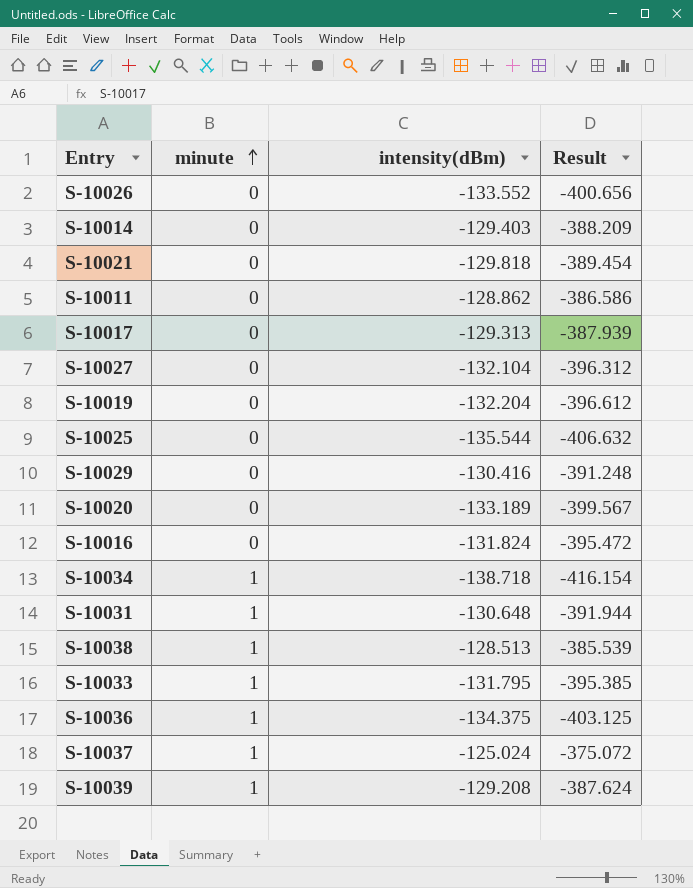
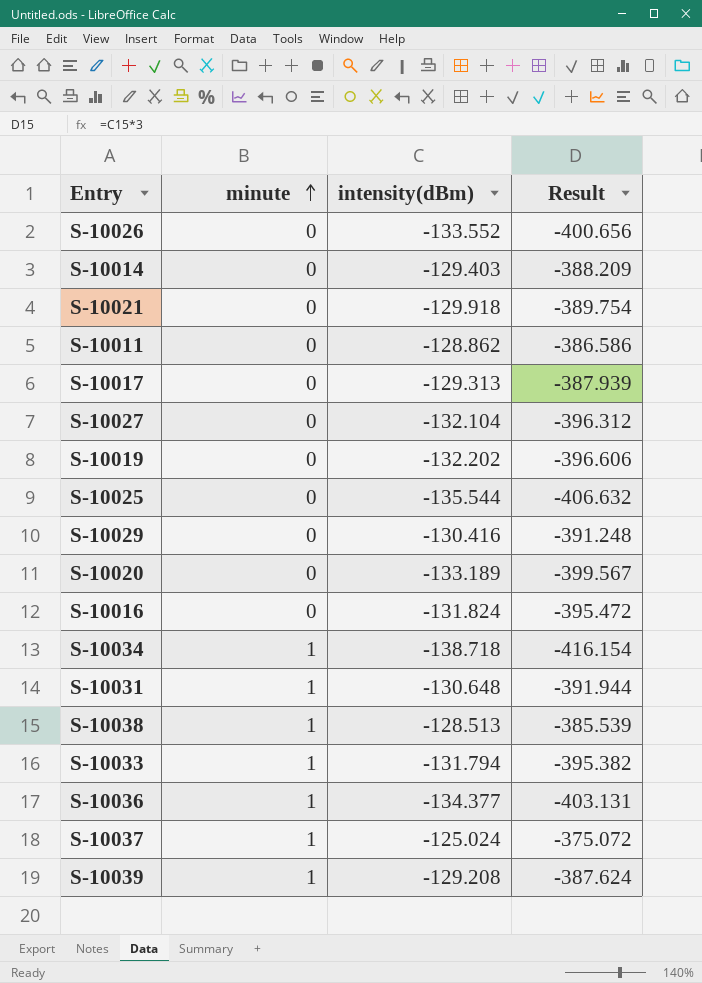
S-10021 | intensity(dBm): -129.818 -> -129.918
S-10021 | Result: -389.454 -> -389.754
S-10019 | intensity(dBm): -132.204 -> -132.202
S-10019 | Result: -396.612 -> -396.606
S-10033 | intensity(dBm): -131.795 -> -131.794
S-10033 | Result: -395.385 -> -395.382
S-10036 | intensity(dBm): -134.375 -> -134.377
S-10036 | Result: -403.125 -> -403.131

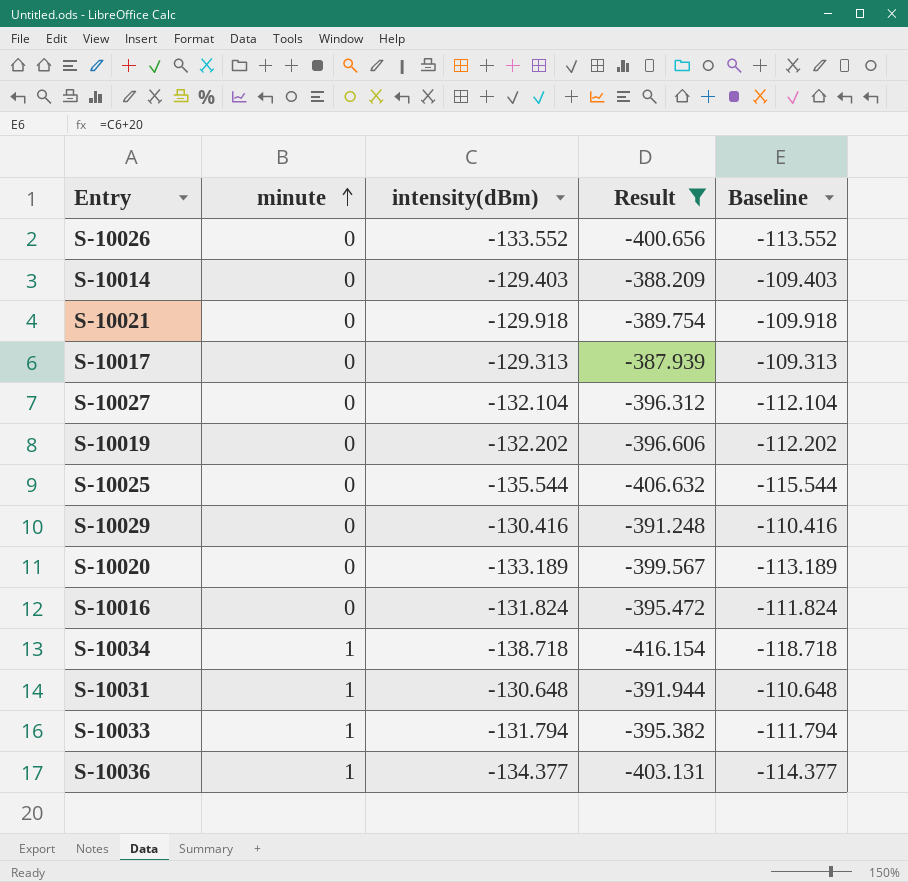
filter: none -> Result <= -387.939
column Baseline | formula: none -> [intensity(dBm)] + 20

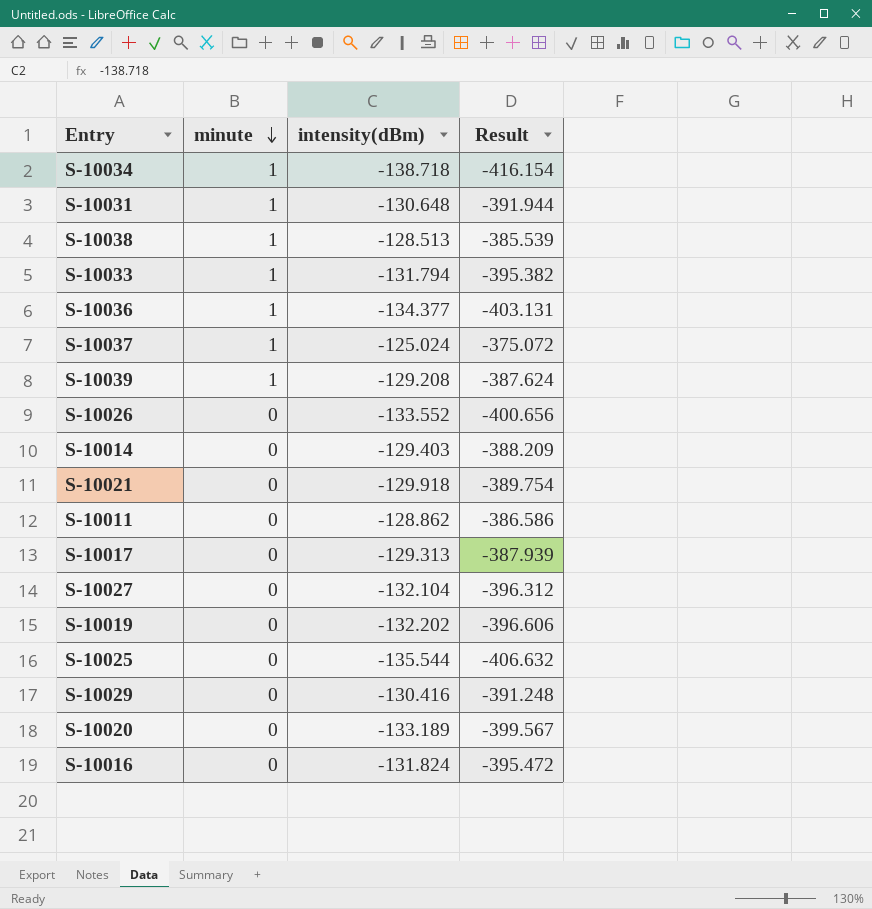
filter: Result <= -387.939 -> none
row order: minute ascending -> minute descending
column Baseline | formula: [intensity(dBm)] + 20 -> none

